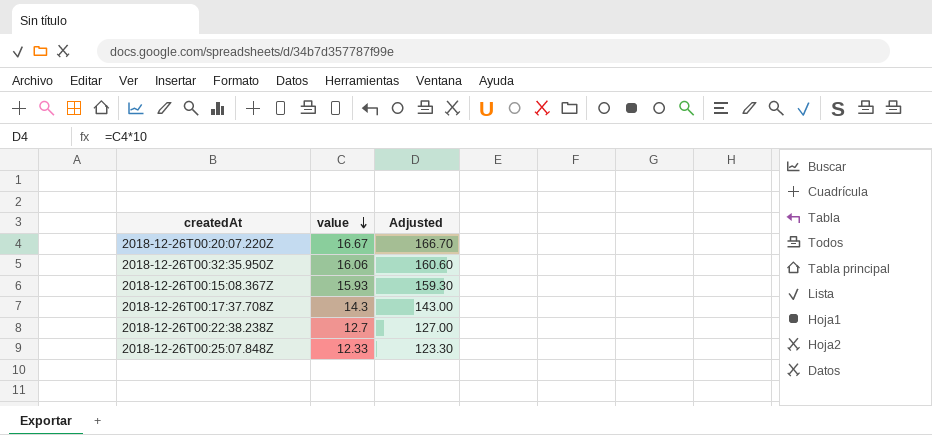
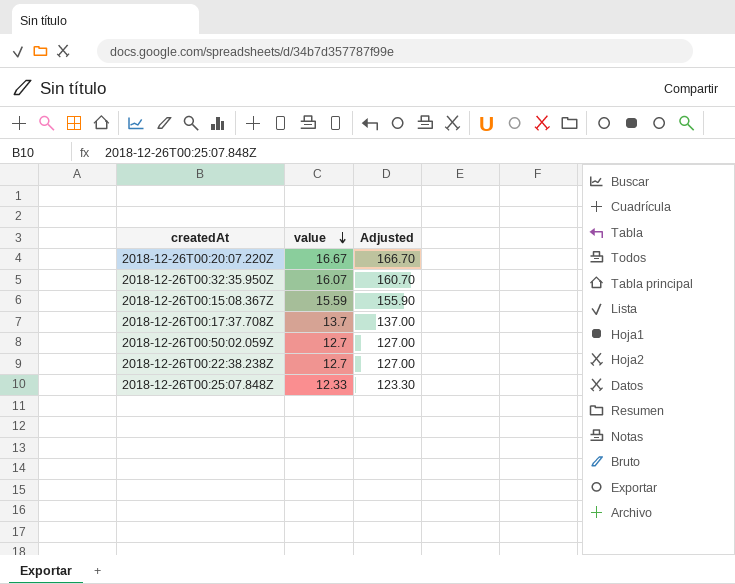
2018-12-26T00:32:35.950Z | value: 16.06 -> 16.07
2018-12-26T00:32:35.950Z | Adjusted: 160.60 -> 160.70
2018-12-26T00:15:08.367Z | value: 15.93 -> 15.59
2018-12-26T00:15:08.367Z | Adjusted: 159.30 -> 155.90
2018-12-26T00:17:37.708Z | value: 14.3 -> 13.7
2018-12-26T00:17:37.708Z | Adjusted: 143.00 -> 137.00
row 2018-12-26T00:50:02.059Z: none -> 12.7 | 127.00

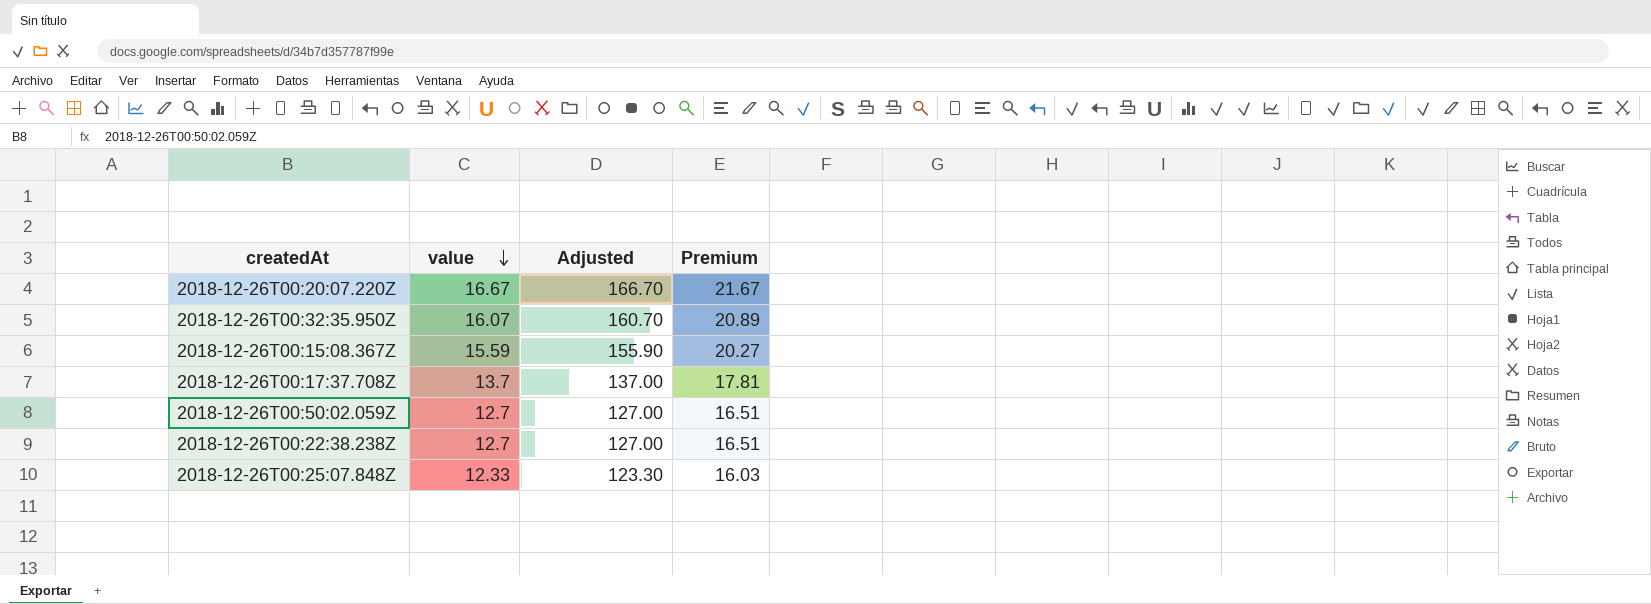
column Premium | formula: none -> [value] * 1.3

